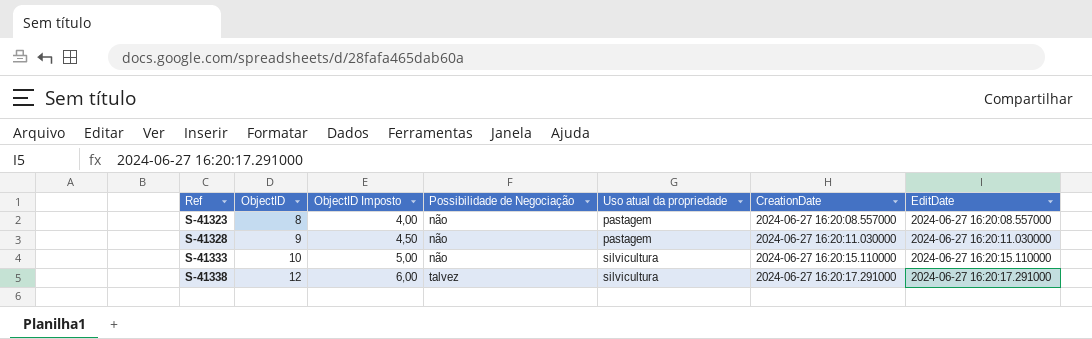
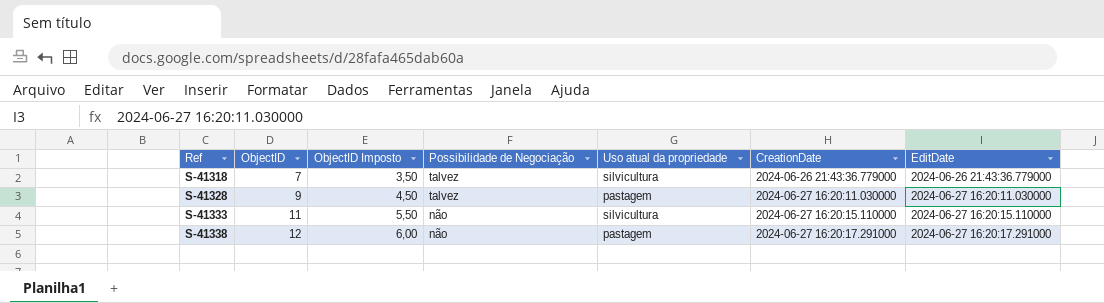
row S-41323: 8 | 4,00 | não | pastagem | 2024-06-27 16:20:08.557000 | 2024-06-27 16:20:08.557000 -> none
row S-41318: none -> 7 | 3,50 | talvez | silvicultura | 2024-06-26 21:43:36.779000 | 2024-06-26 21:43:36.779000
S-41328 | Possibilidade de Negociação: não -> talvez
S-41333 | ObjectID: 10 -> 11
S-41333 | ObjectID Imposto: 5,00 -> 5,50
S-41338 | Possibilidade de Negociação: talvez -> não
S-41338 | Uso atual da propriedade: silvicultura -> pastagem

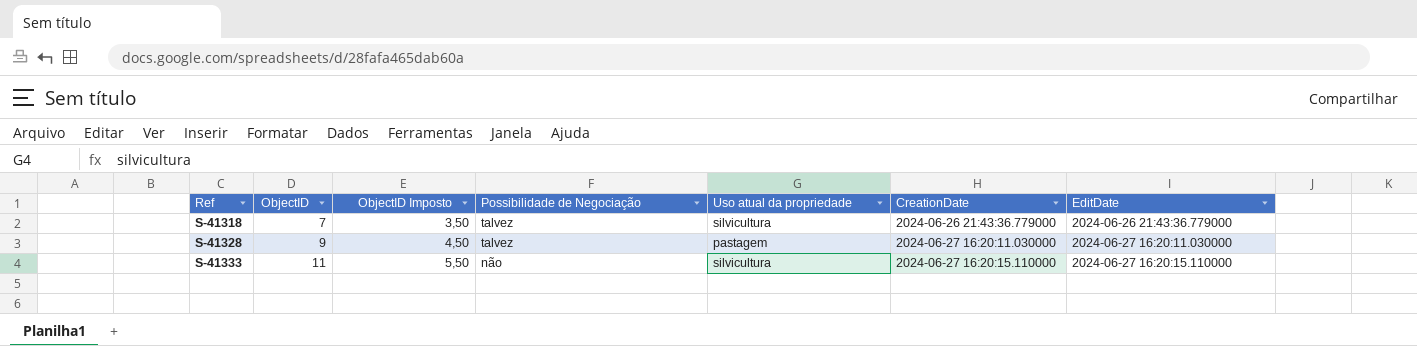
row S-41338: 12 | 6,00 | não | pastagem | 2024-06-27 16:20:17.291000 | 2024-06-27 16:20:17.291000 -> none

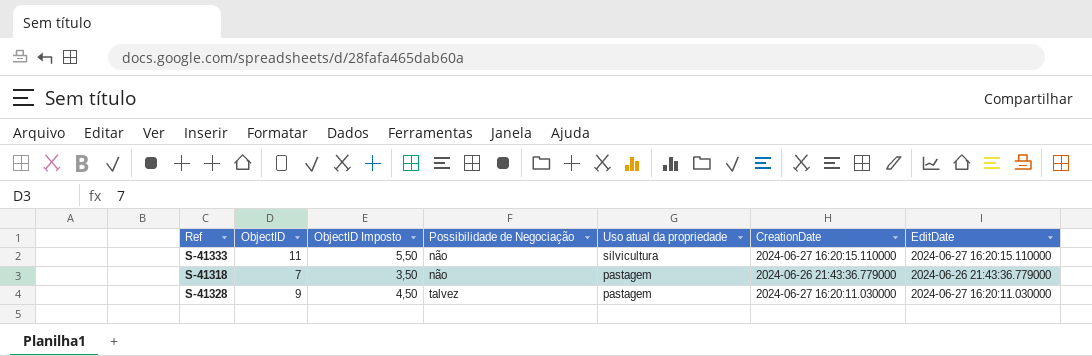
row order: Ref ascending -> Possibilidade de Negociação ascending
S-41318 | Possibilidade de Negociação: talvez -> não
S-41318 | Uso atual da propriedade: silvicultura -> pastagem

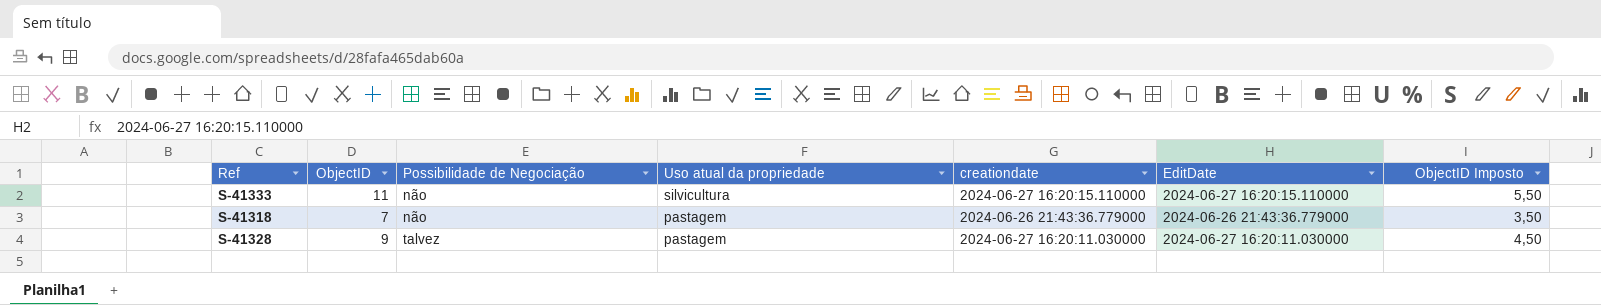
column name: CreationDate -> creationdate
column ObjectID Imposto | position: 3 -> 7

